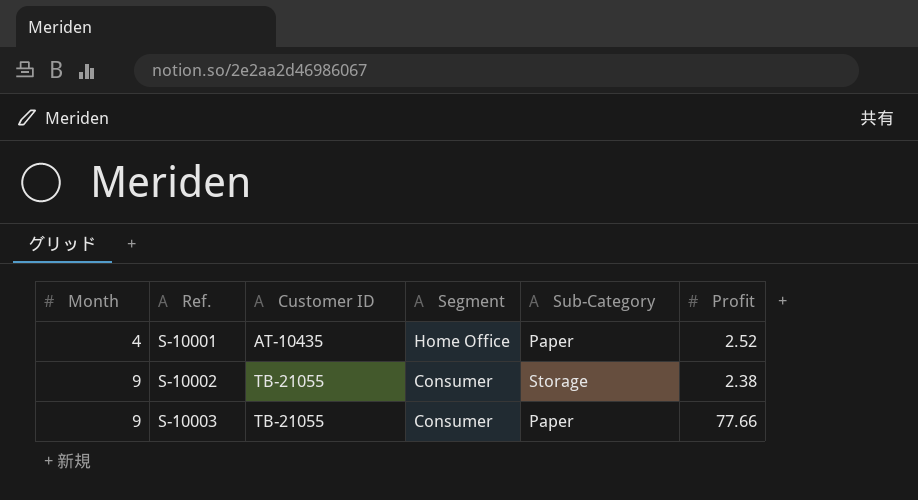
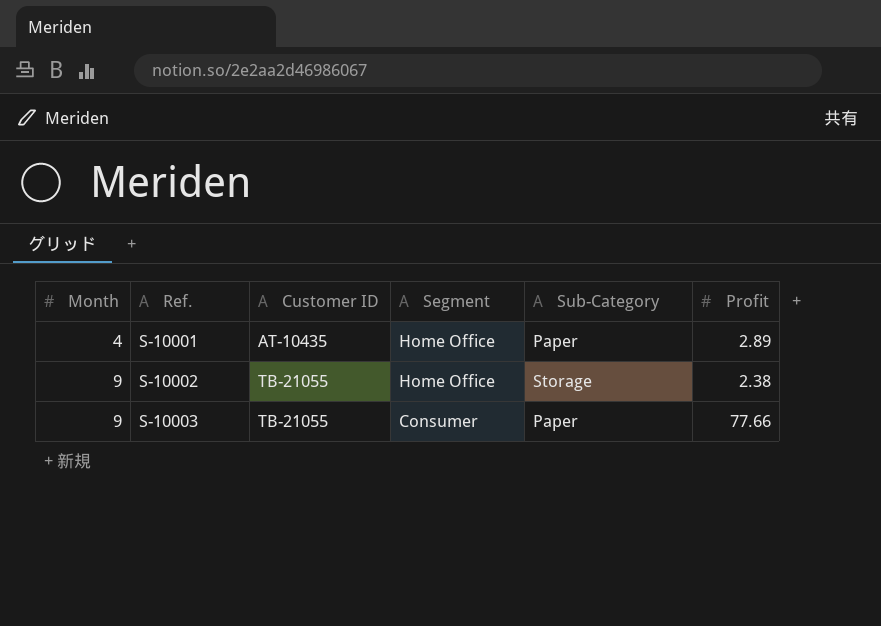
S-10001 | Profit: 2.52 -> 2.89
S-10002 | Segment: Consumer -> Home Office

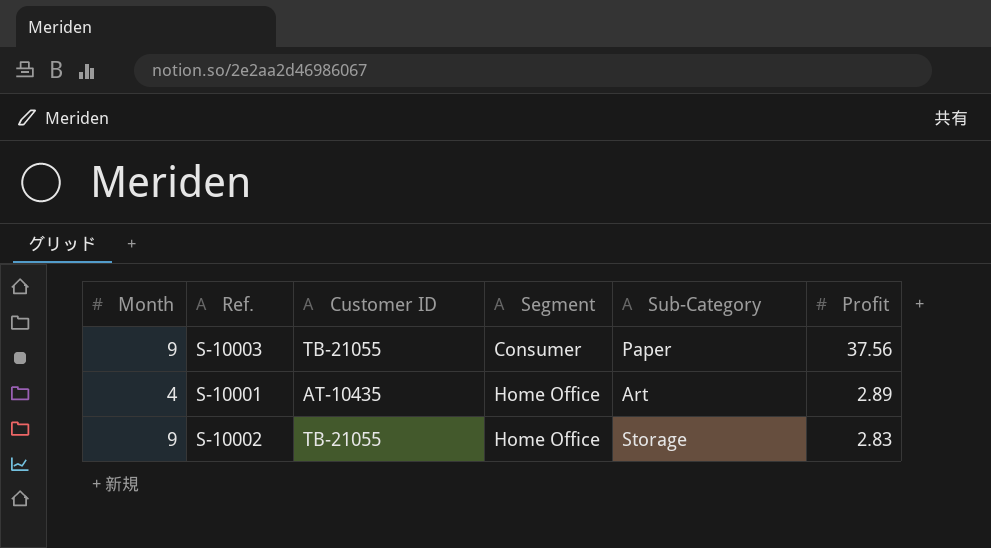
row order: Month ascending -> Segment ascending
S-10003 | Profit: 77.66 -> 37.56
S-10001 | Sub-Category: Paper -> Art
S-10002 | Profit: 2.38 -> 2.83

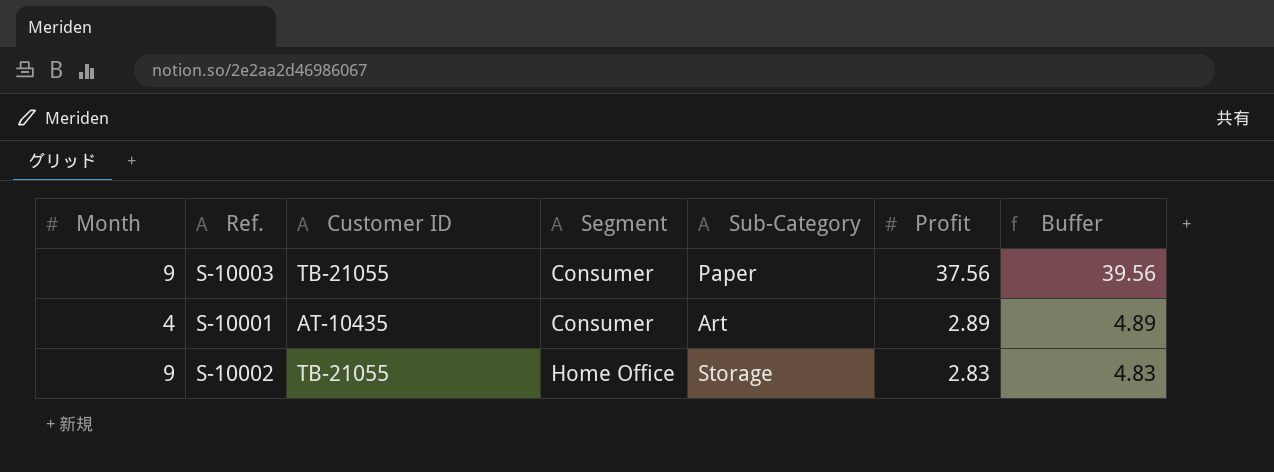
column Buffer | formula: none -> [Profit] + 2
S-10001 | Segment: Home Office -> Consumer

